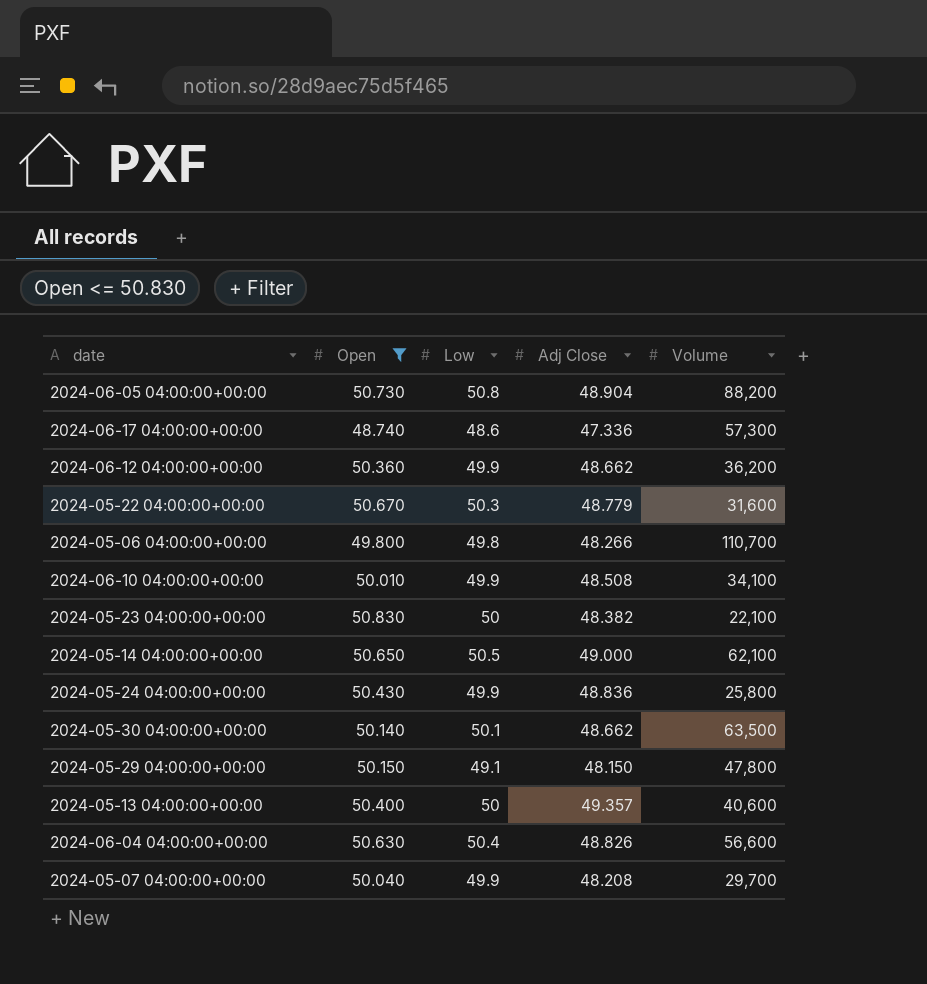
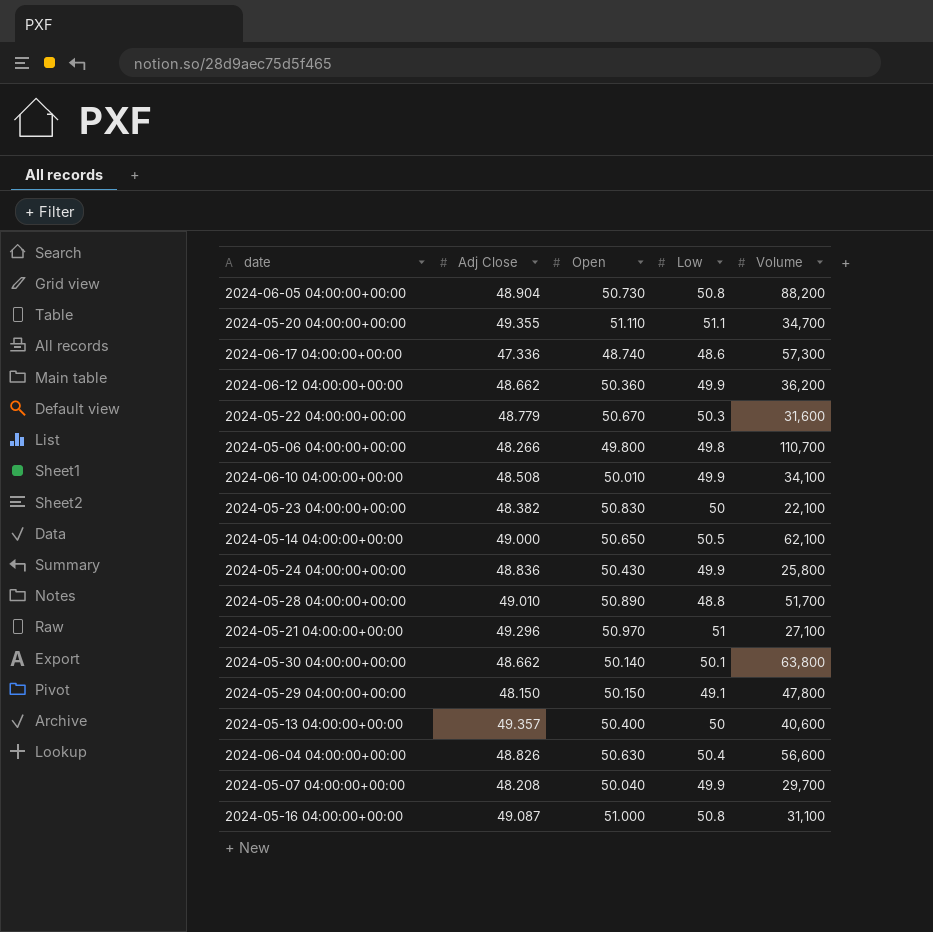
filter: Open <= 50.830 -> none
column Adj Close | position: 4 -> 2
2024-05-30 04:00:00+00:00 | Volume: 63,500 -> 63,800

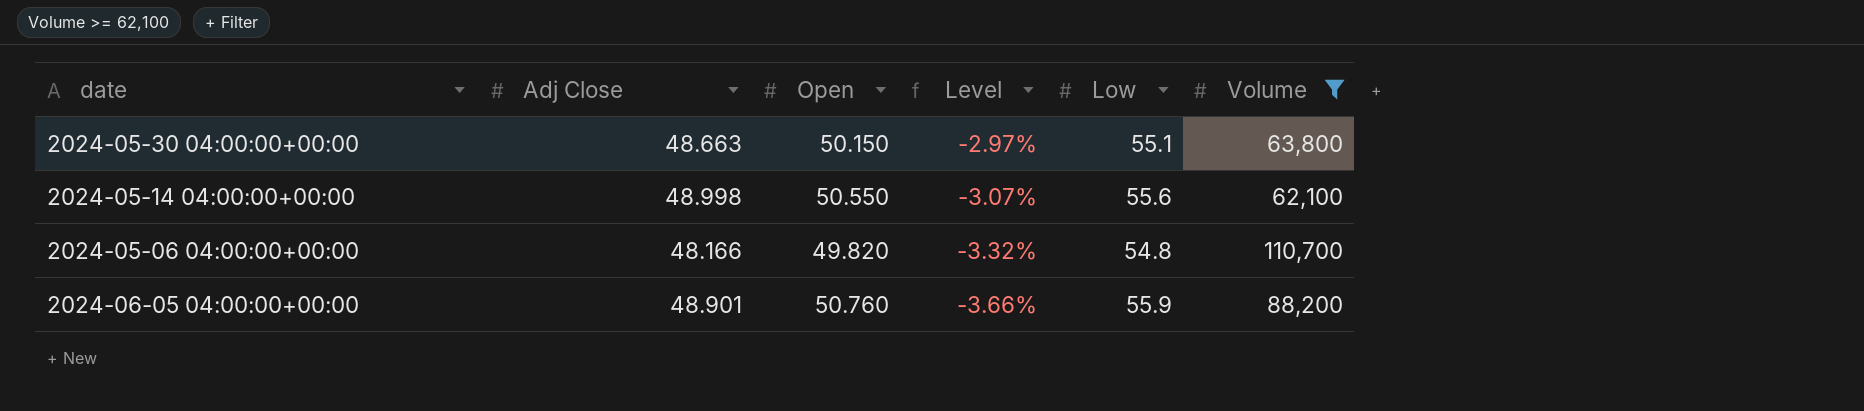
filter: none -> Volume >= 62,100
row order: none -> Level descending
column Level | formula: none -> ([Adj Close] - [Open]) / [Open]
2024-05-30 04:00:00+00:00 | Adj Close: 48.662 -> 48.663
2024-05-30 04:00:00+00:00 | Open: 50.140 -> 50.150
2024-05-30 04:00:00+00:00 | Low: 50.1 -> 55.1
2024-05-14 04:00:00+00:00 | Adj Close: 49.000 -> 48.998
2024-05-14 04:00:00+00:00 | Open: 50.650 -> 50.550
2024-05-14 04:00:00+00:00 | Low: 50.5 -> 55.6
2024-05-06 04:00:00+00:00 | Adj Close: 48.266 -> 48.166
2024-05-06 04:00:00+00:00 | Open: 49.800 -> 49.820
2024-05-06 04:00:00+00:00 | Low: 49.8 -> 54.8
2024-06-05 04:00:00+00:00 | Adj Close: 48.904 -> 48.901
2024-06-05 04:00:00+00:00 | Open: 50.730 -> 50.760
2024-06-05 04:00:00+00:00 | Low: 50.8 -> 55.9

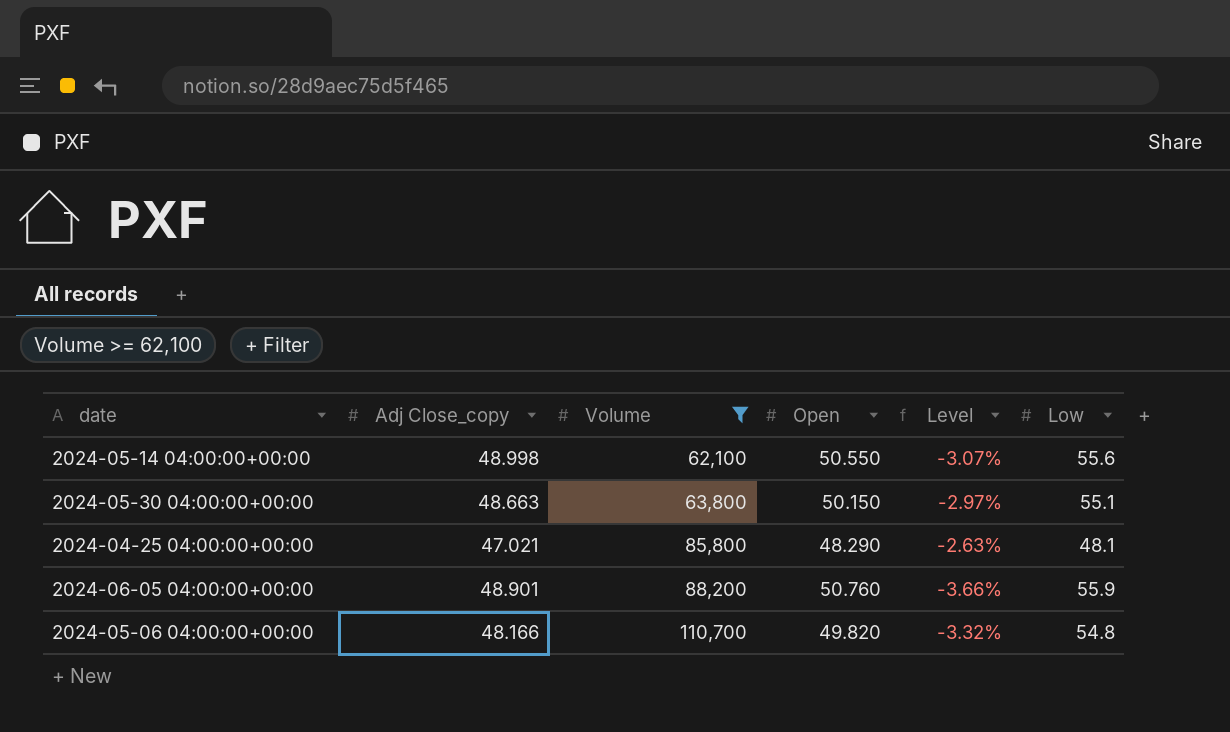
row order: Level descending -> Volume ascending
column name: Adj Close -> Adj Close_copy
column Volume | position: 6 -> 3
row 2024-04-25 04:00:00+00:00: none -> 47.021 | 85,800 | 48.290 | -2.63% | 48.1

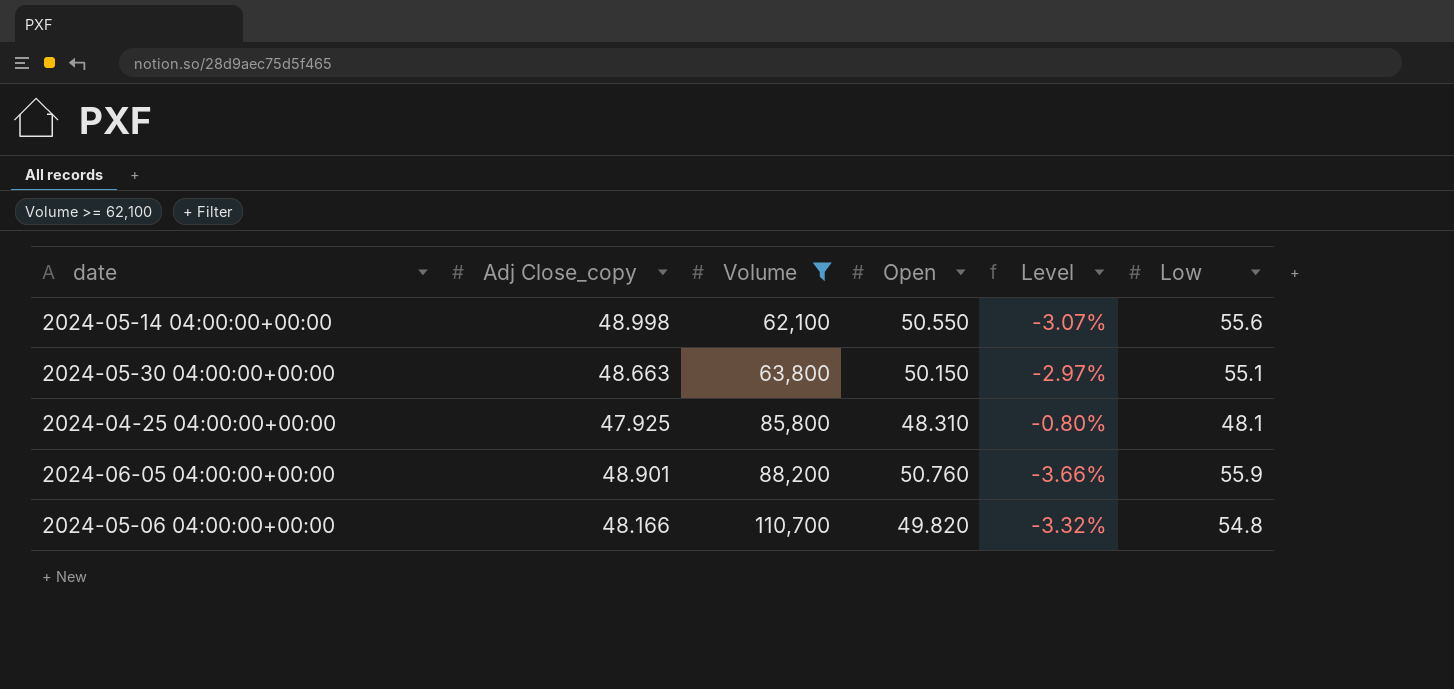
2024-04-25 04:00:00+00:00 | Adj Close_copy: 47.021 -> 47.925
2024-04-25 04:00:00+00:00 | Open: 48.290 -> 48.310
2024-04-25 04:00:00+00:00 | Level: -2.63% -> -0.80%

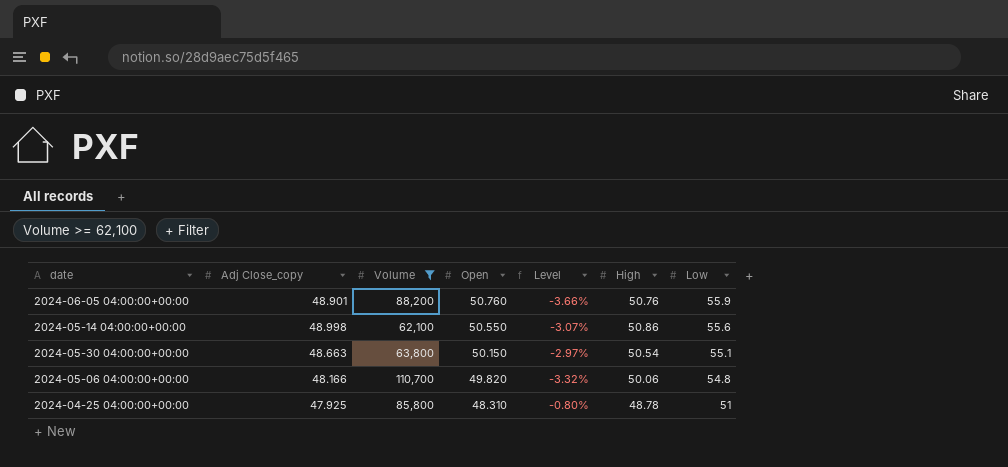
row order: Volume ascending -> Open descending
column High | position: none -> 6
2024-04-25 04:00:00+00:00 | Low: 48.1 -> 51

